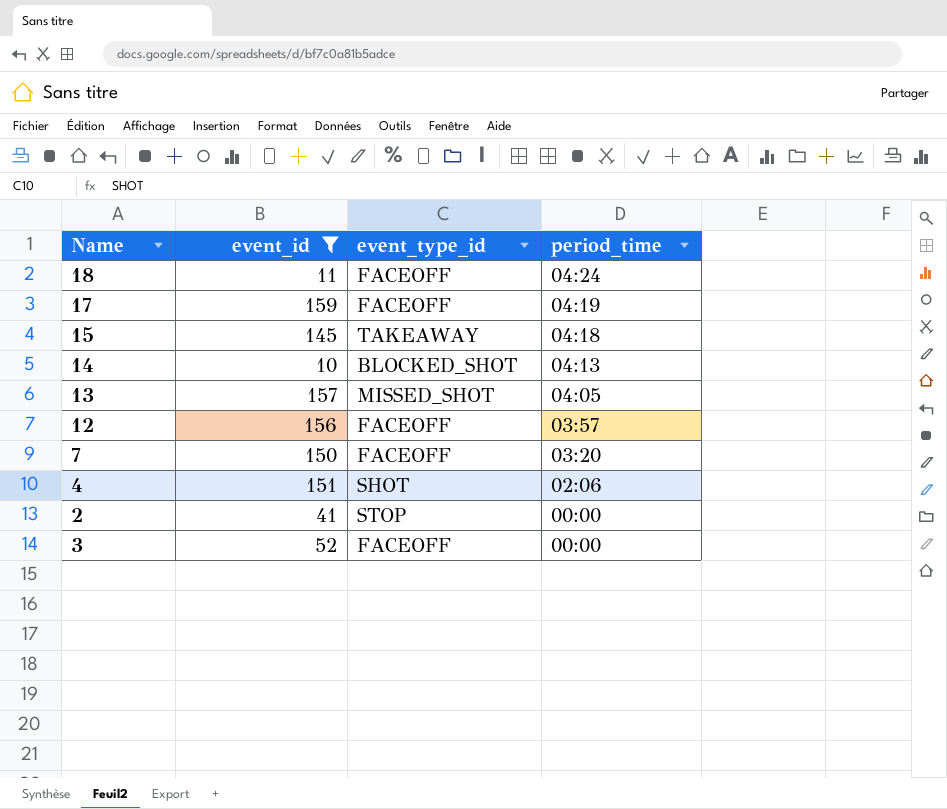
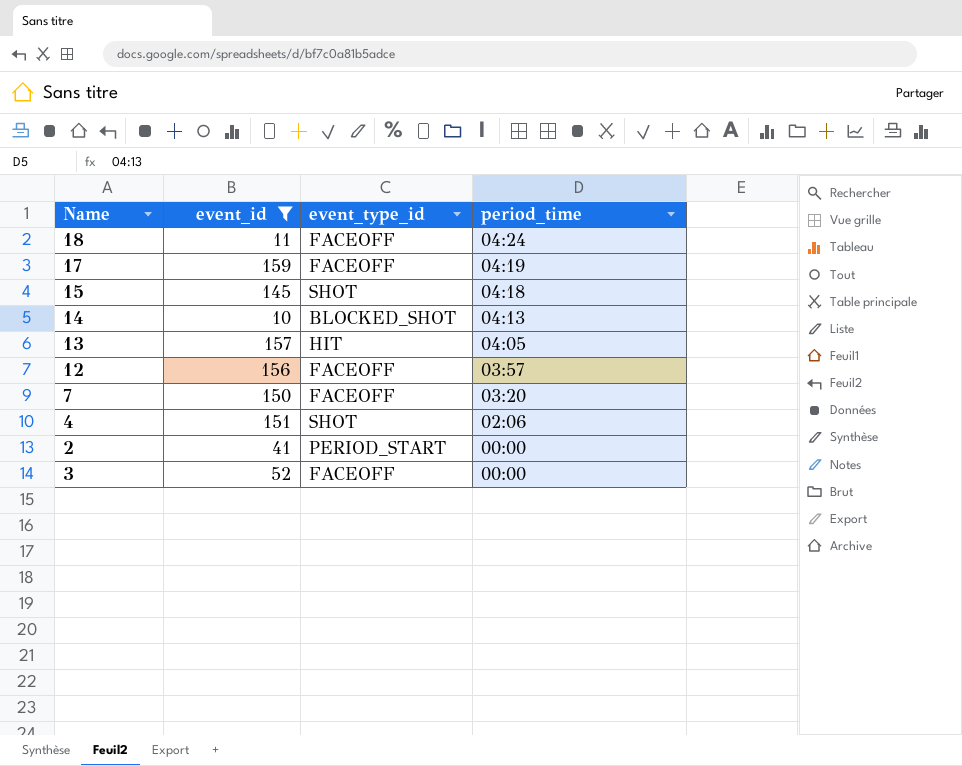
15 | event_type_id: TAKEAWAY -> SHOT
13 | event_type_id: MISSED_SHOT -> HIT
2 | event_type_id: STOP -> PERIOD_START

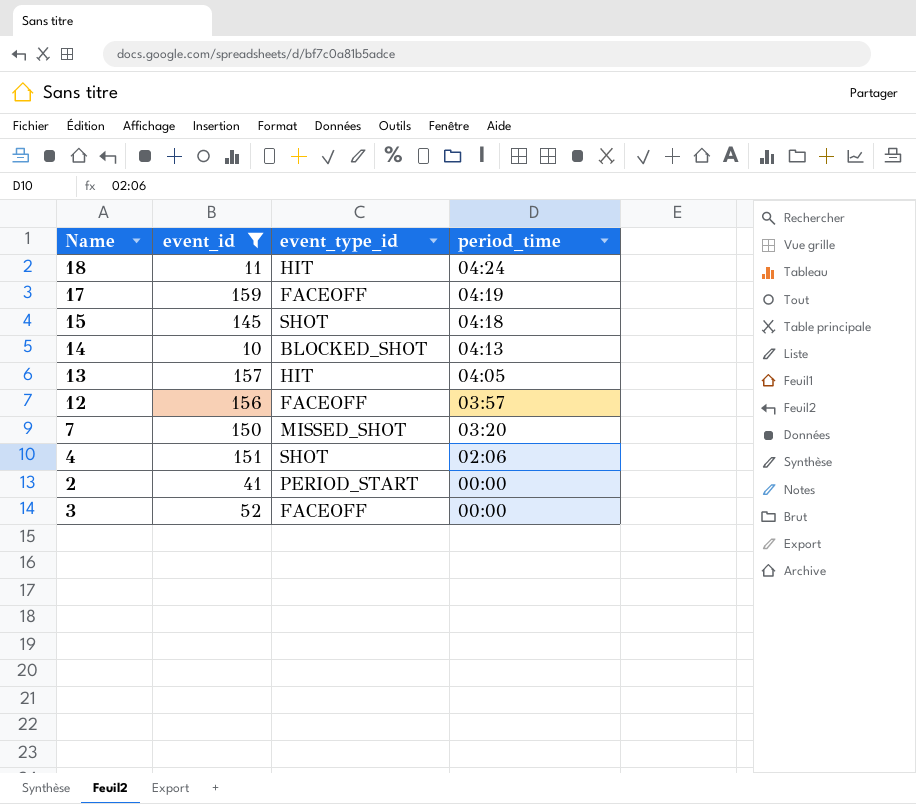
18 | event_type_id: FACEOFF -> HIT
7 | event_type_id: FACEOFF -> MISSED_SHOT

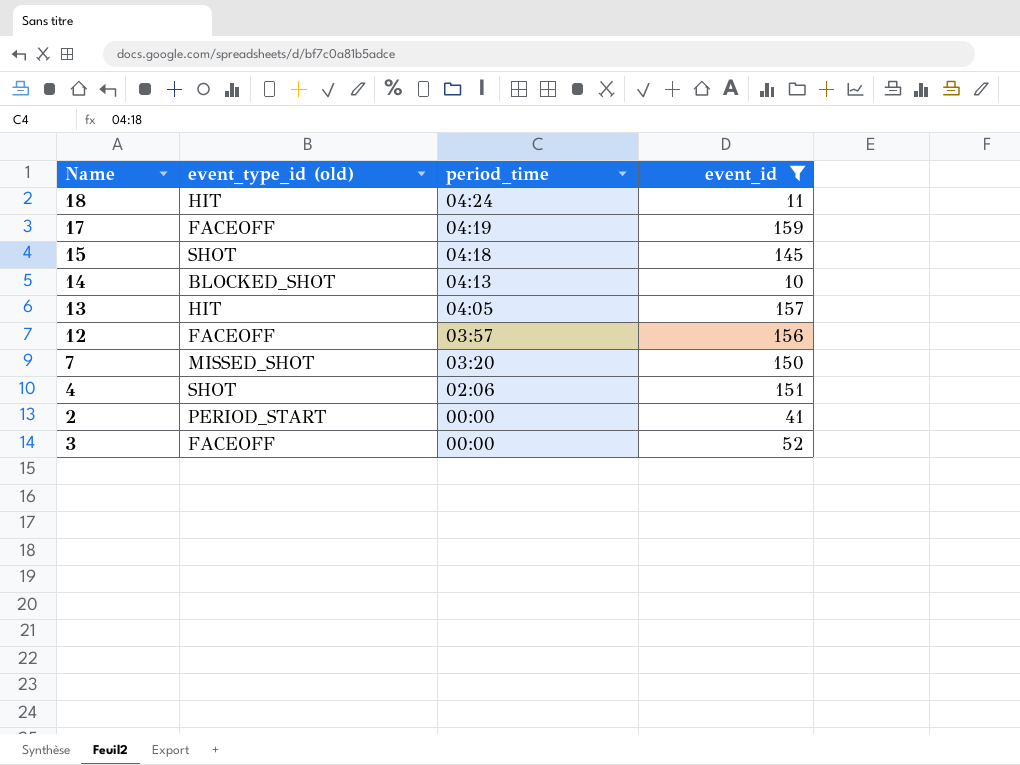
column name: event_type_id -> event_type_id (old)
column event_id | position: 2 -> 4

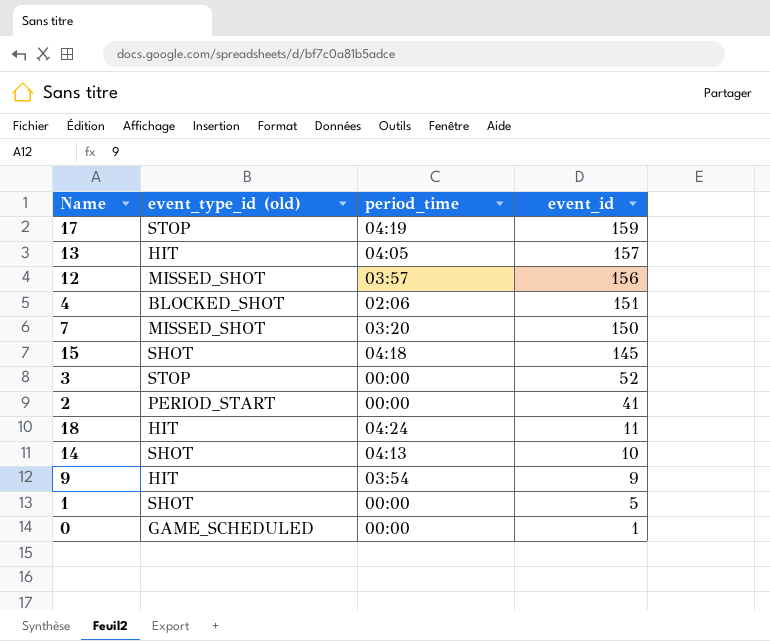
filter: event_id >= 10 -> none
row order: period_time descending -> event_id descending
17 | event_type_id (old): FACEOFF -> STOP
12 | event_type_id (old): FACEOFF -> MISSED_SHOT
4 | event_type_id (old): SHOT -> BLOCKED_SHOT
3 | event_type_id (old): FACEOFF -> STOP
14 | event_type_id (old): BLOCKED_SHOT -> SHOT

